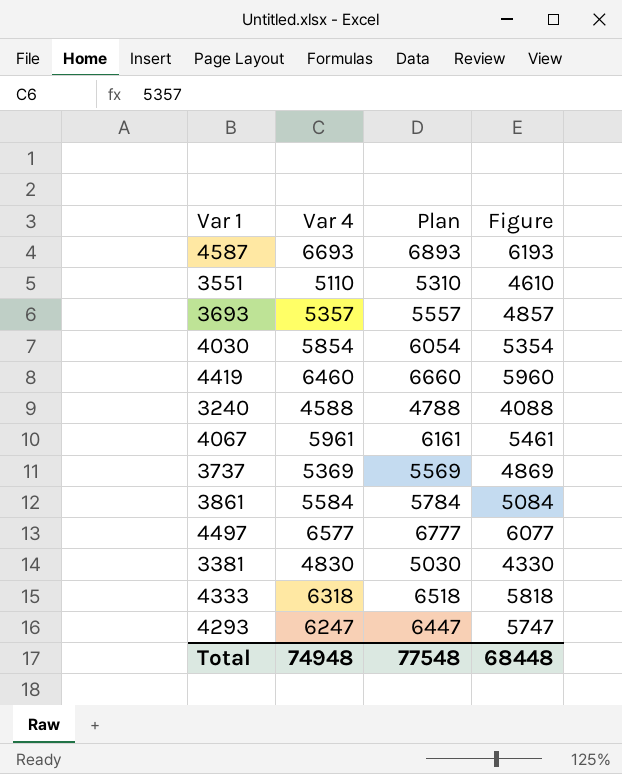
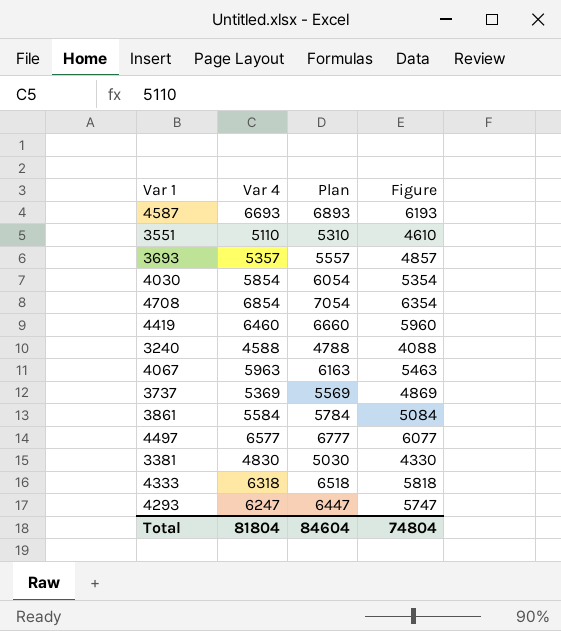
row 4708: none -> 6854 | 7054 | 6354
4067 | Var 4: 5961 -> 5963
4067 | Plan: 6161 -> 6163
4067 | Figure: 5461 -> 5463
Total | Var 4: 74948 -> 81804
Total | Plan: 77548 -> 84604
Total | Figure: 68448 -> 74804

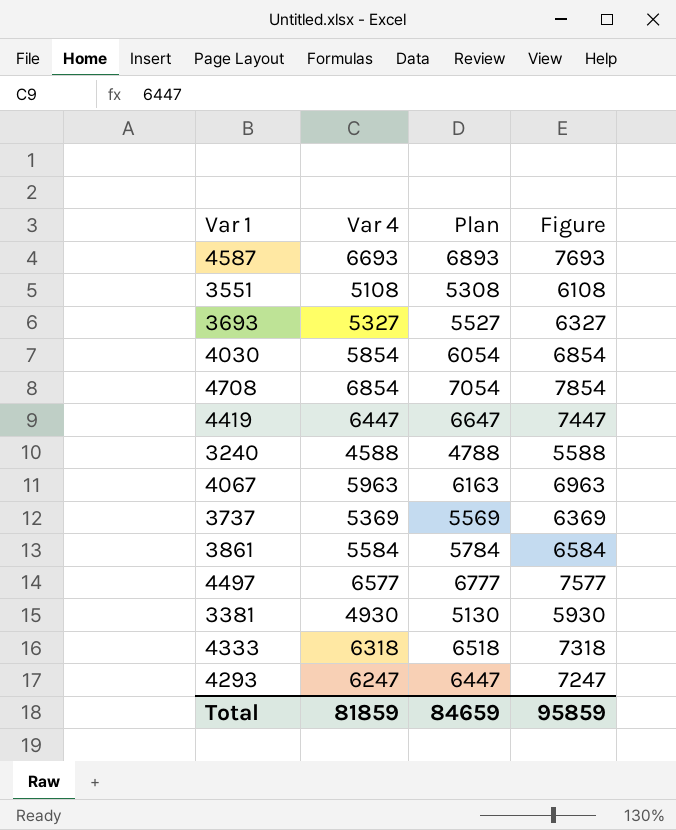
column Figure | formula: [Var 4] - 500 -> [Var 4] + 1000
3551 | Var 4: 5110 -> 5108
3551 | Plan: 5310 -> 5308
3693 | Var 4: 5357 -> 5327
3693 | Plan: 5557 -> 5527
4419 | Var 4: 6460 -> 6447
4419 | Plan: 6660 -> 6647
3381 | Var 4: 4830 -> 4930
3381 | Plan: 5030 -> 5130
Total | Var 4: 81804 -> 81859
Total | Plan: 84604 -> 84659
Total | Figure: 74804 -> 95859

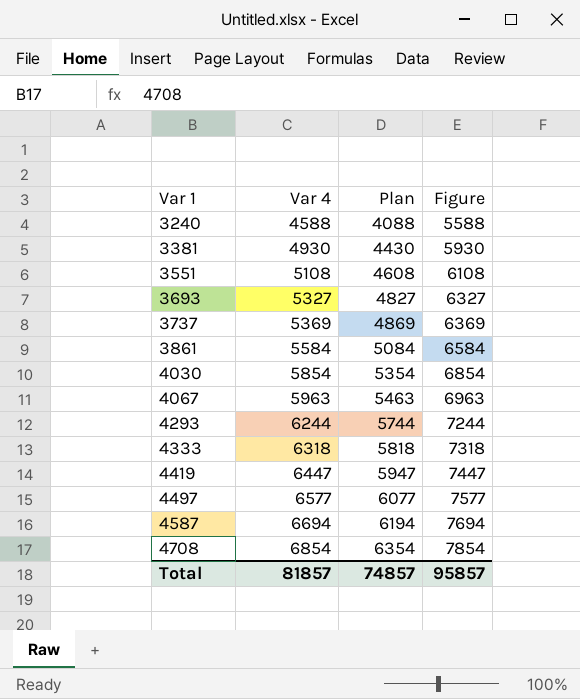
row order: none -> Var 1 ascending
column Plan | formula: [Var 4] + 200 -> [Var 4] - 500
4293 | Var 4: 6247 -> 6244
4293 | Figure: 7247 -> 7244
4587 | Var 4: 6693 -> 6694
4587 | Figure: 7693 -> 7694
Total | Var 4: 81859 -> 81857
Total | Plan: 84659 -> 74857
Total | Figure: 95859 -> 95857

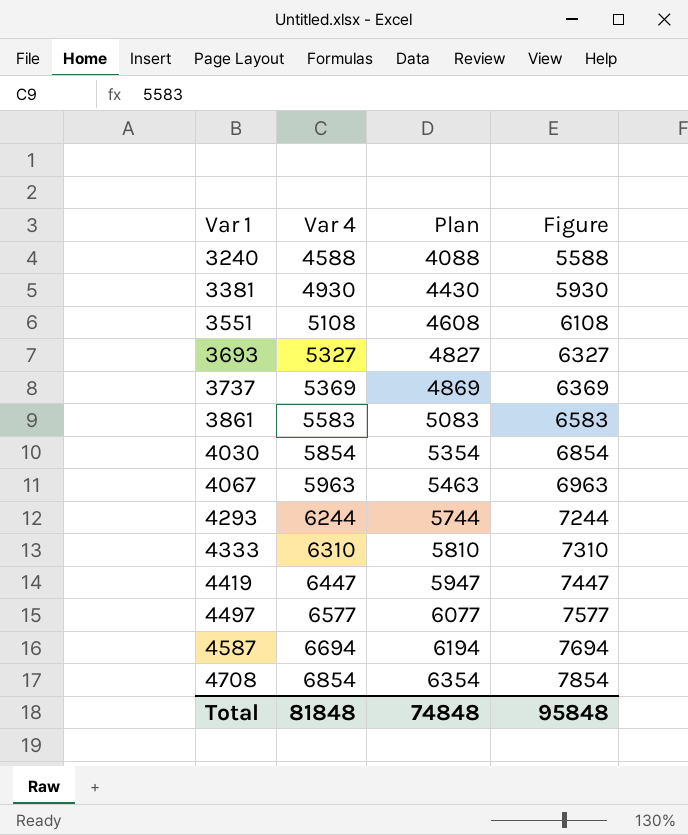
3861 | Var 4: 5584 -> 5583
3861 | Plan: 5084 -> 5083
3861 | Figure: 6584 -> 6583
4333 | Var 4: 6318 -> 6310
4333 | Plan: 5818 -> 5810
4333 | Figure: 7318 -> 7310
Total | Var 4: 81857 -> 81848
Total | Plan: 74857 -> 74848
Total | Figure: 95857 -> 95848

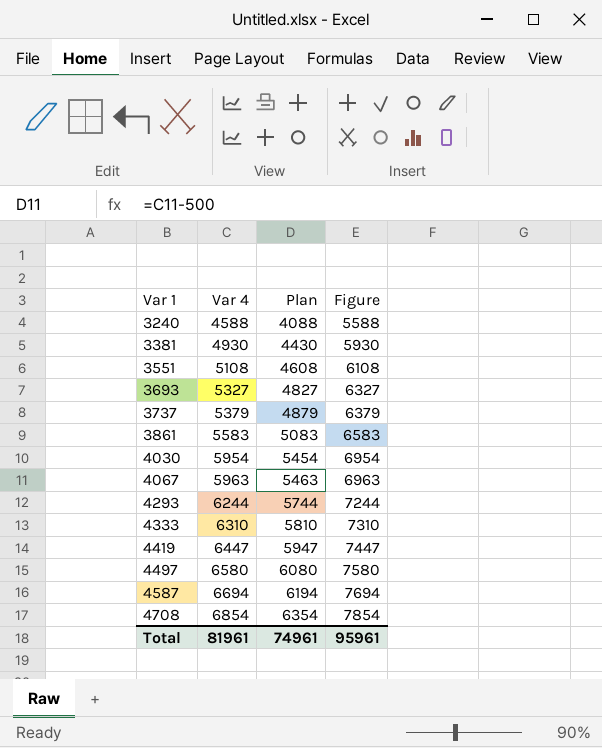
3737 | Var 4: 5369 -> 5379
3737 | Plan: 4869 -> 4879
3737 | Figure: 6369 -> 6379
4030 | Var 4: 5854 -> 5954
4030 | Plan: 5354 -> 5454
4030 | Figure: 6854 -> 6954
4497 | Var 4: 6577 -> 6580
4497 | Plan: 6077 -> 6080
4497 | Figure: 7577 -> 7580
Total | Var 4: 81848 -> 81961
Total | Plan: 74848 -> 74961
Total | Figure: 95848 -> 95961

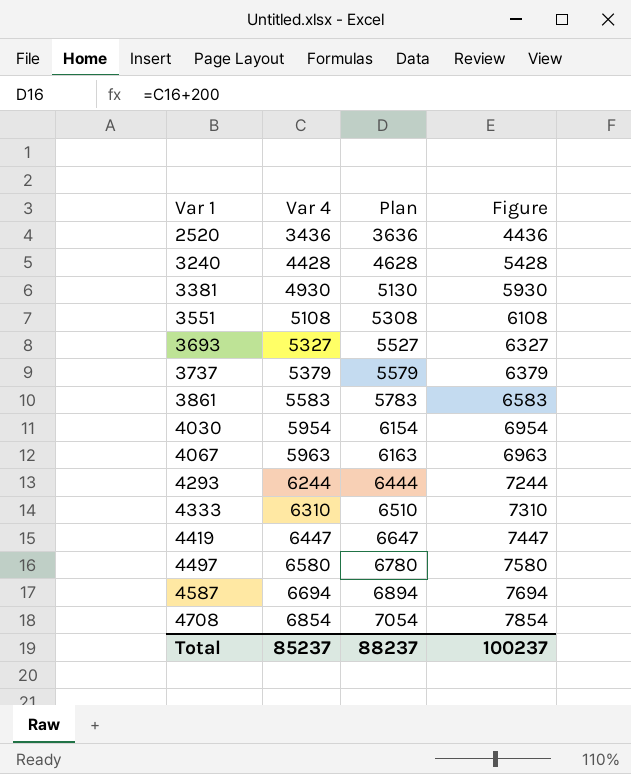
column Plan | formula: [Var 4] - 500 -> [Var 4] + 200
row 2520: none -> 3436 | 3636 | 4436
3240 | Var 4: 4588 -> 4428
3240 | Figure: 5588 -> 5428
Total | Var 4: 81961 -> 85237
Total | Plan: 74961 -> 88237
Total | Figure: 95961 -> 100237

